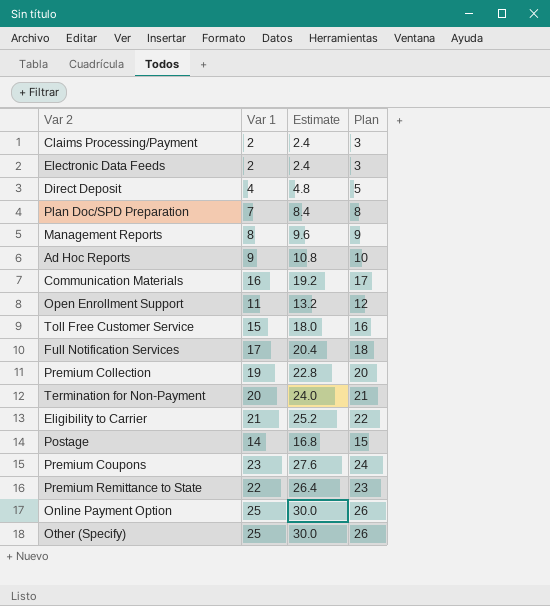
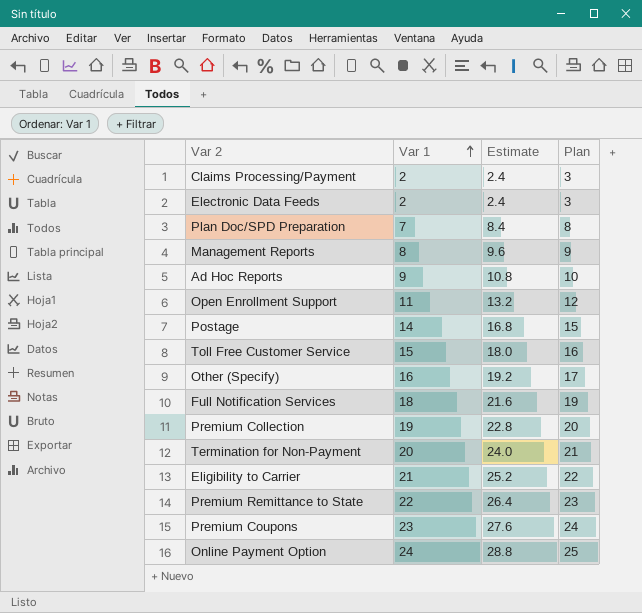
row order: none -> Var 1 ascending
row Direct Deposit: 4 | 4.8 | 5 -> none
row Communication Materials: 16 | 19.2 | 17 -> none
Other (Specify) | Var 1: 25 -> 16
Other (Specify) | Estimate: 30.0 -> 19.2
Other (Specify) | Plan: 26 -> 17
Full Notification Services | Var 1: 17 -> 18
Full Notification Services | Estimate: 20.4 -> 21.6
Full Notification Services | Plan: 18 -> 19
Online Payment Option | Var 1: 25 -> 24
Online Payment Option | Estimate: 30.0 -> 28.8
Online Payment Option | Plan: 26 -> 25

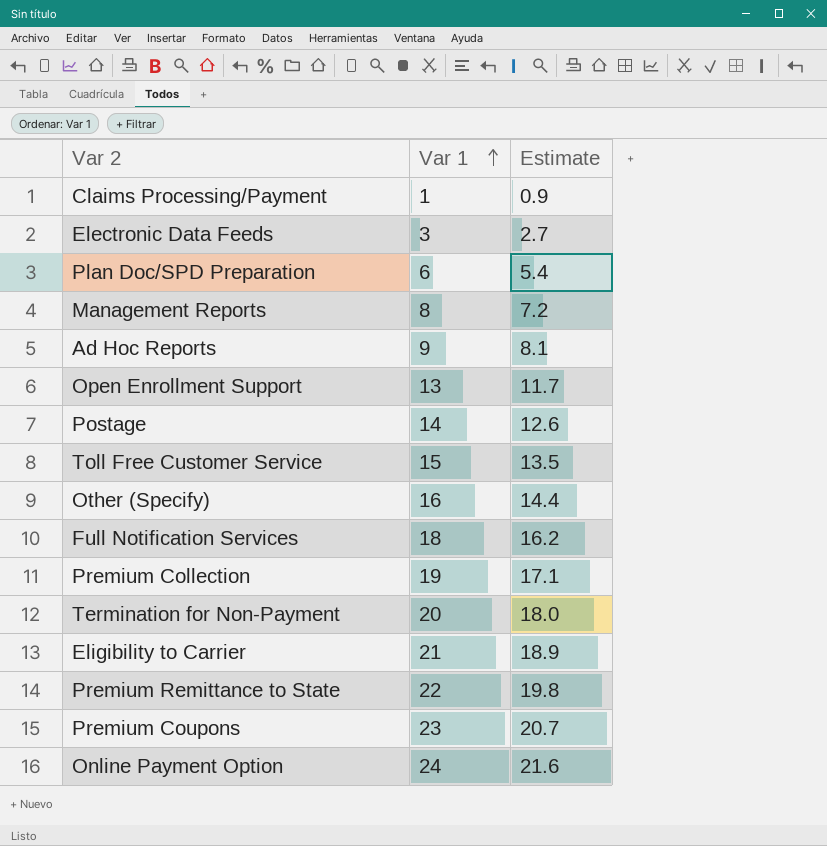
column Plan | formula: [Var 1] + 1 -> none
column Estimate | formula: [Var 1] * 1.2 -> [Var 1] * 0.9
Claims Processing/Payment | Var 1: 2 -> 1
Electronic Data Feeds | Var 1: 2 -> 3
Plan Doc/SPD Preparation | Var 1: 7 -> 6
Open Enrollment Support | Var 1: 11 -> 13

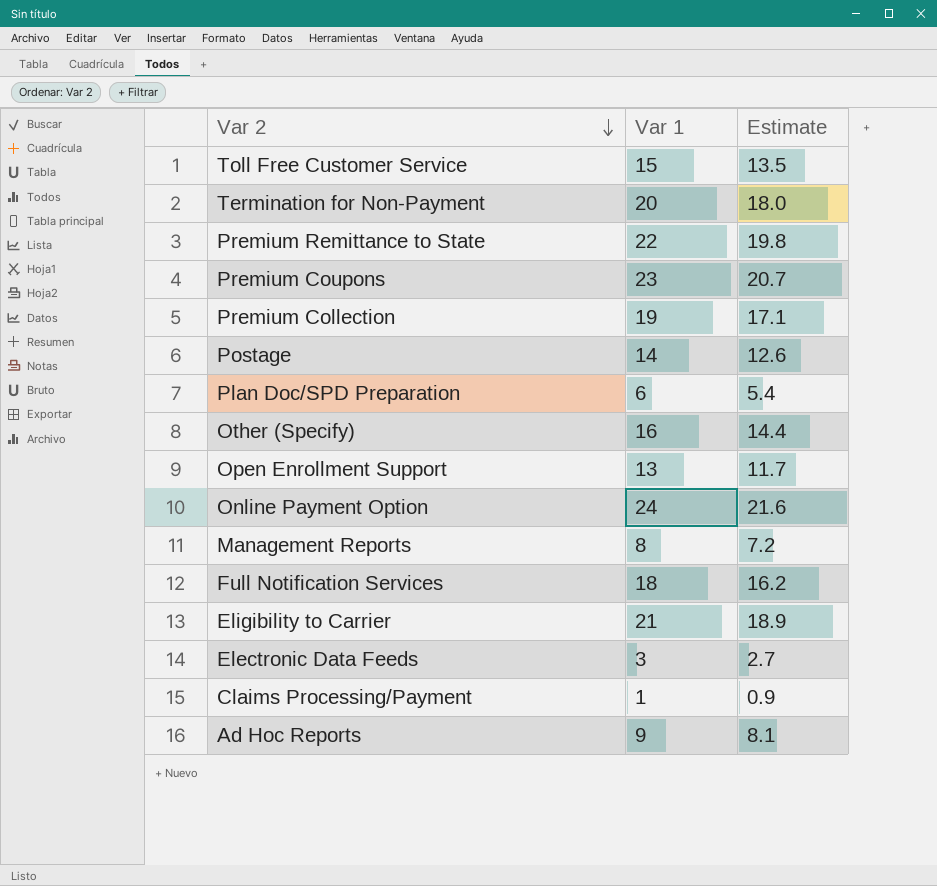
row order: Var 1 ascending -> Var 2 descending

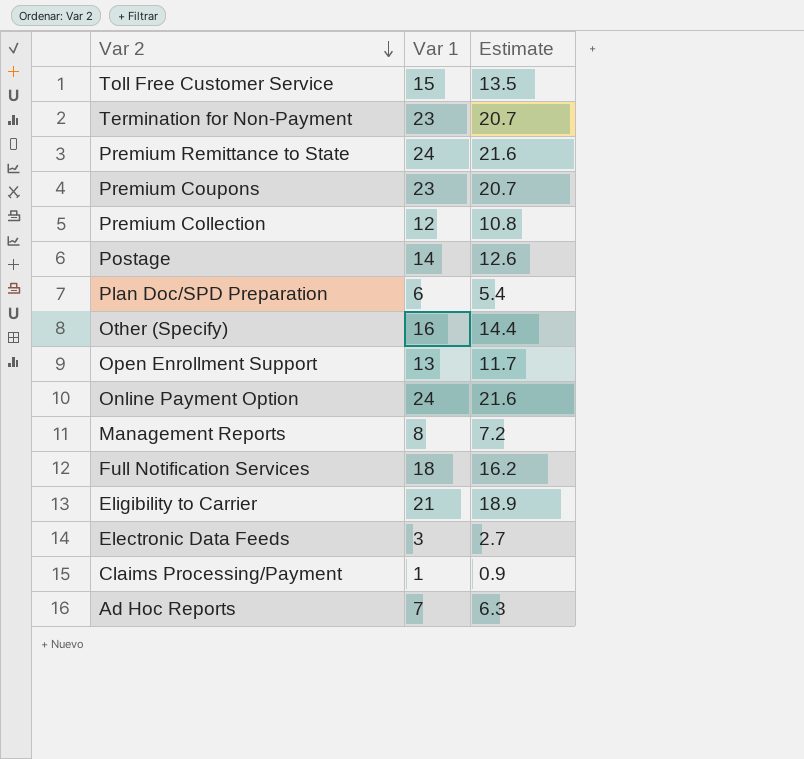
Termination for Non-Payment | Var 1: 20 -> 23
Termination for Non-Payment | Estimate: 18.0 -> 20.7
Premium Remittance to State | Var 1: 22 -> 24
Premium Remittance to State | Estimate: 19.8 -> 21.6
Premium Collection | Var 1: 19 -> 12
Premium Collection | Estimate: 17.1 -> 10.8
Ad Hoc Reports | Var 1: 9 -> 7
Ad Hoc Reports | Estimate: 8.1 -> 6.3

